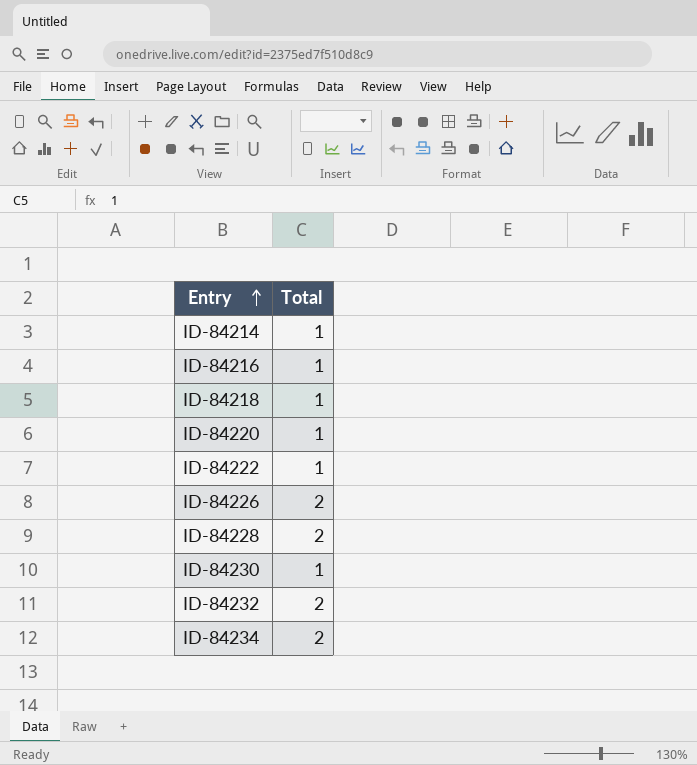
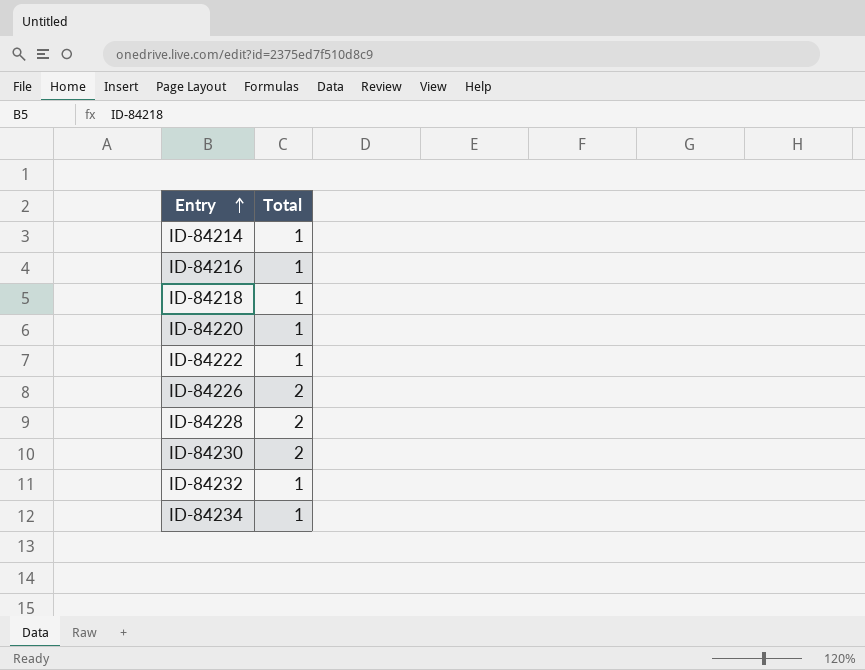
ID-84230 | Total: 1 -> 2
ID-84232 | Total: 2 -> 1
ID-84234 | Total: 2 -> 1

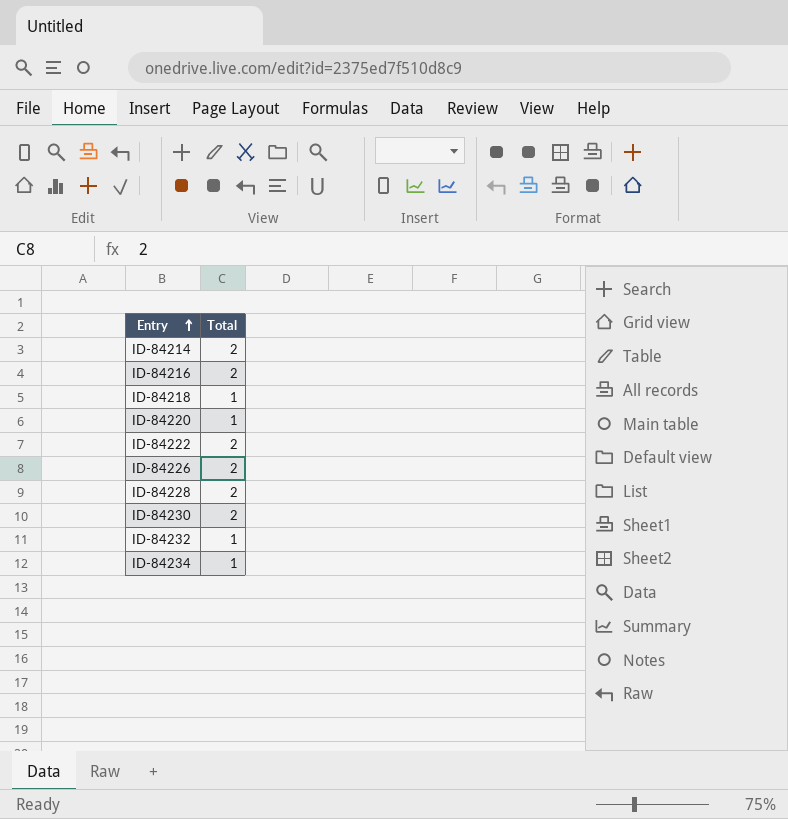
ID-84214 | Total: 1 -> 2
ID-84216 | Total: 1 -> 2
ID-84222 | Total: 1 -> 2

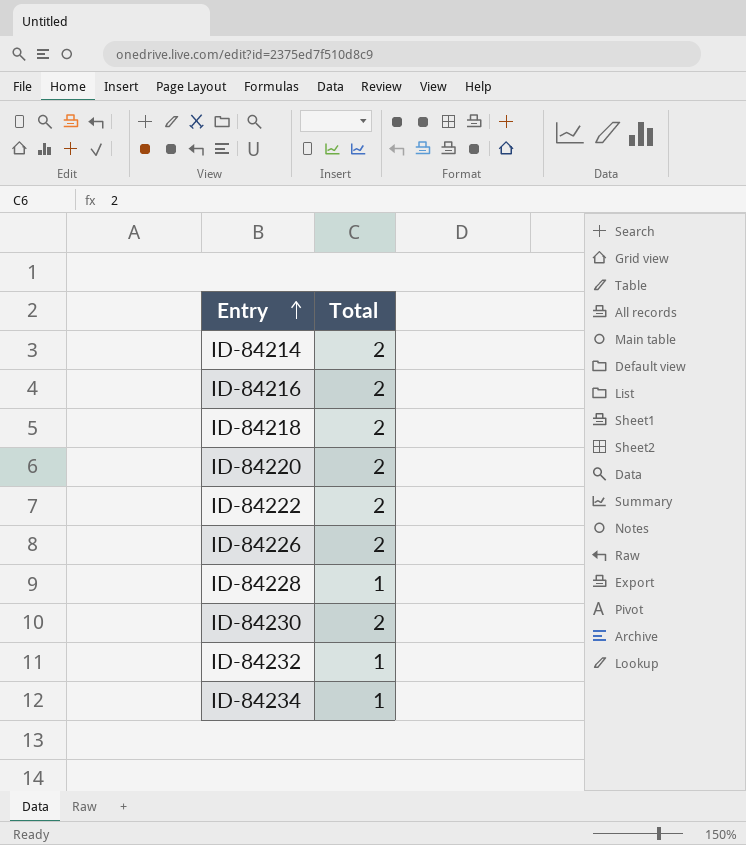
ID-84218 | Total: 1 -> 2
ID-84220 | Total: 1 -> 2
ID-84228 | Total: 2 -> 1

